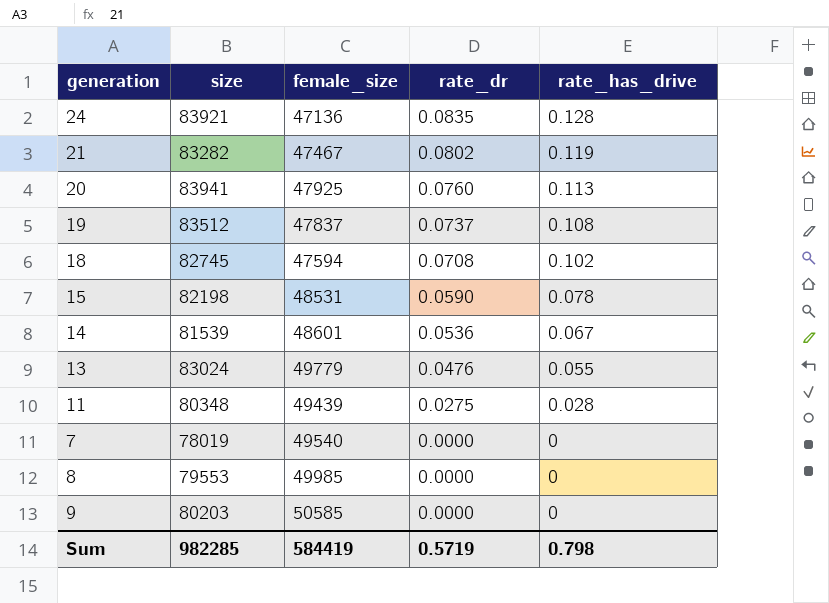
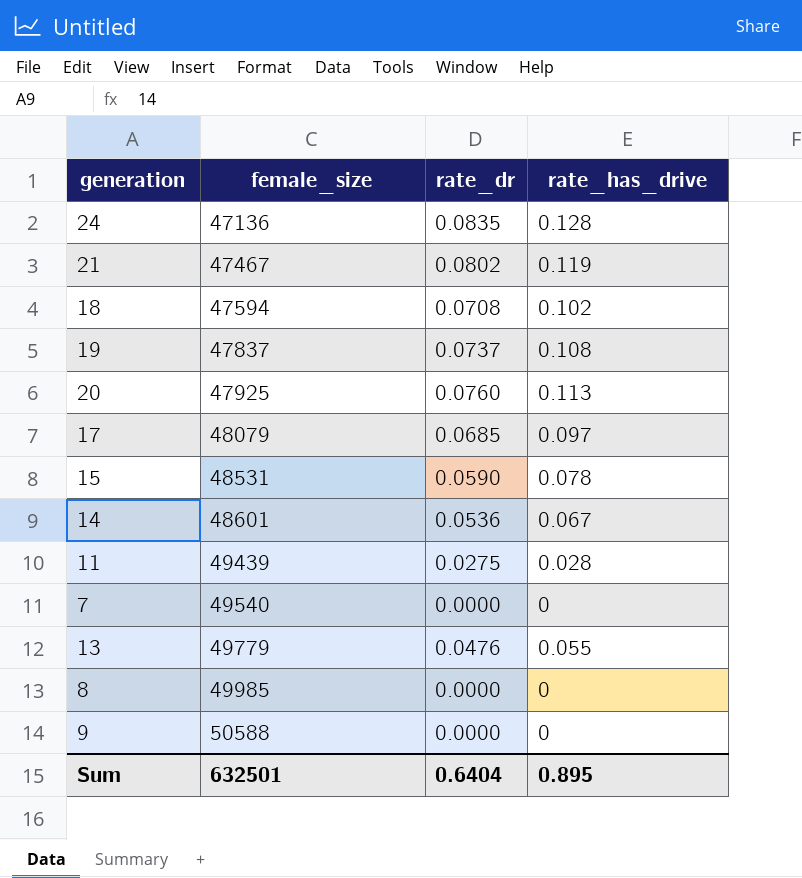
row order: rate_dr descending -> female_size ascending
column size | position: 2 -> none
row 17: none -> 48079 | 0.0685 | 0.097
9 | female_size: 50585 -> 50588
Sum | female_size: 584419 -> 632501
Sum | rate_dr: 0.5719 -> 0.6404
Sum | rate_has_drive: 0.798 -> 0.895

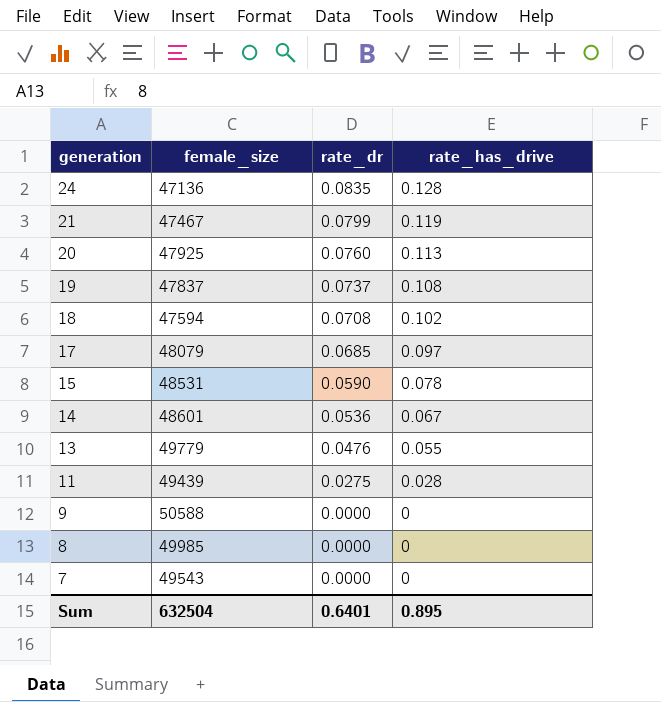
row order: female_size ascending -> generation descending
21 | rate_dr: 0.0802 -> 0.0799
7 | female_size: 49540 -> 49543
Sum | female_size: 632501 -> 632504
Sum | rate_dr: 0.6404 -> 0.6401

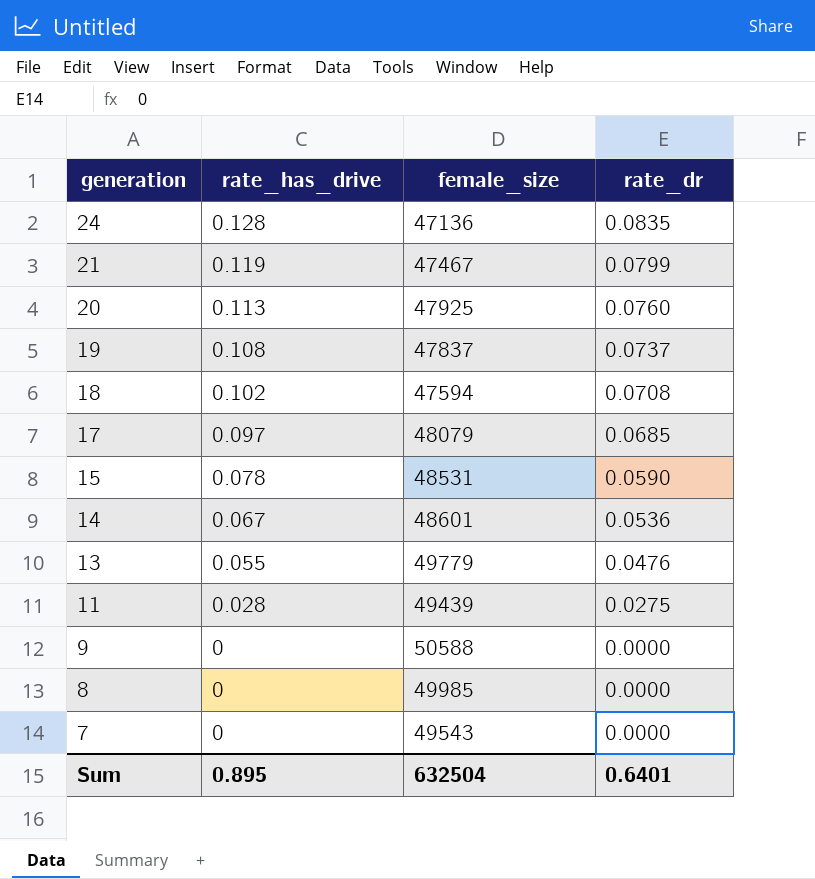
column rate_has_drive | position: 4 -> 2

